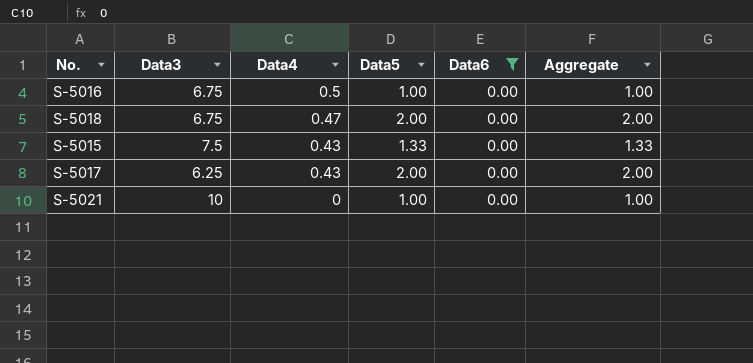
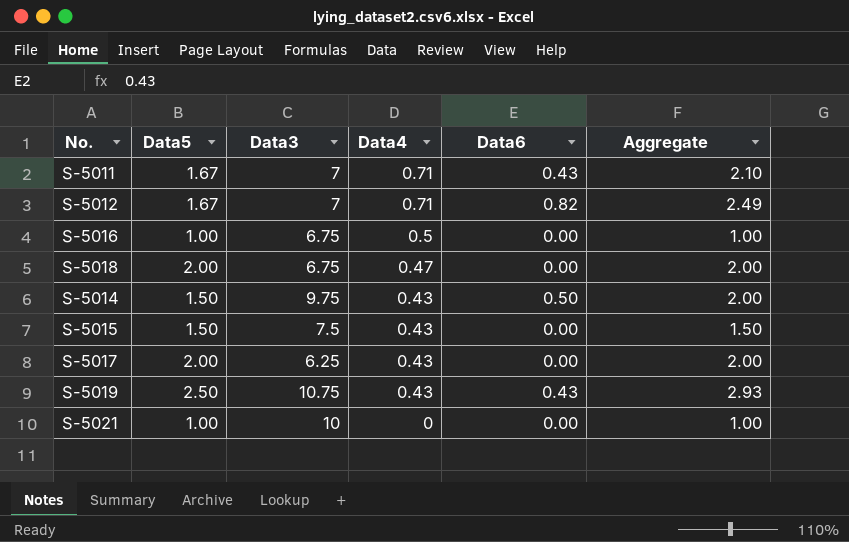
filter: Data6 = 0.00 -> none
column Data5 | position: 4 -> 2
S-5015 | Data5: 1.33 -> 1.50
S-5015 | Aggregate: 1.33 -> 1.50

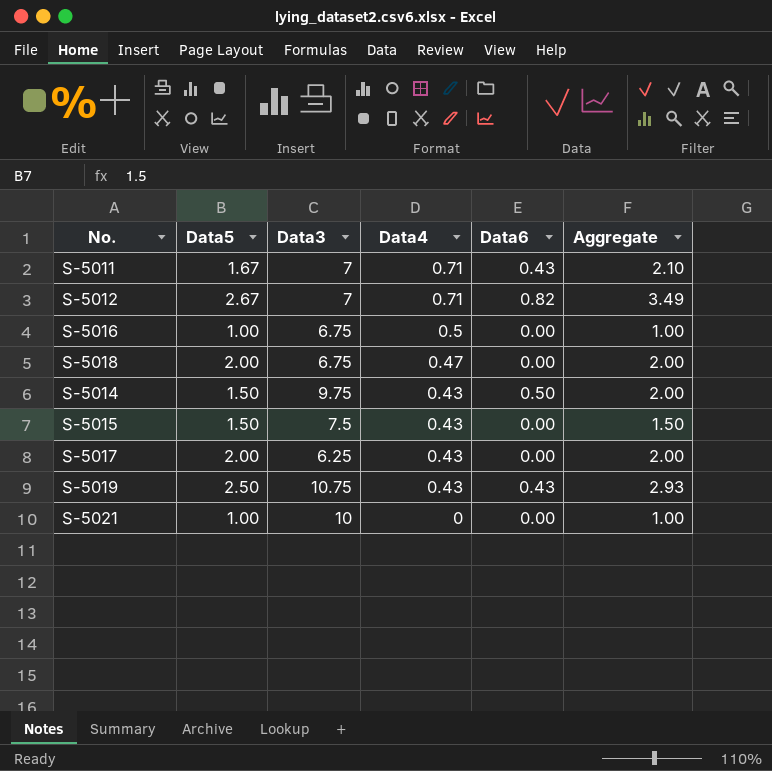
S-5012 | Data5: 1.67 -> 2.67
S-5012 | Aggregate: 2.49 -> 3.49

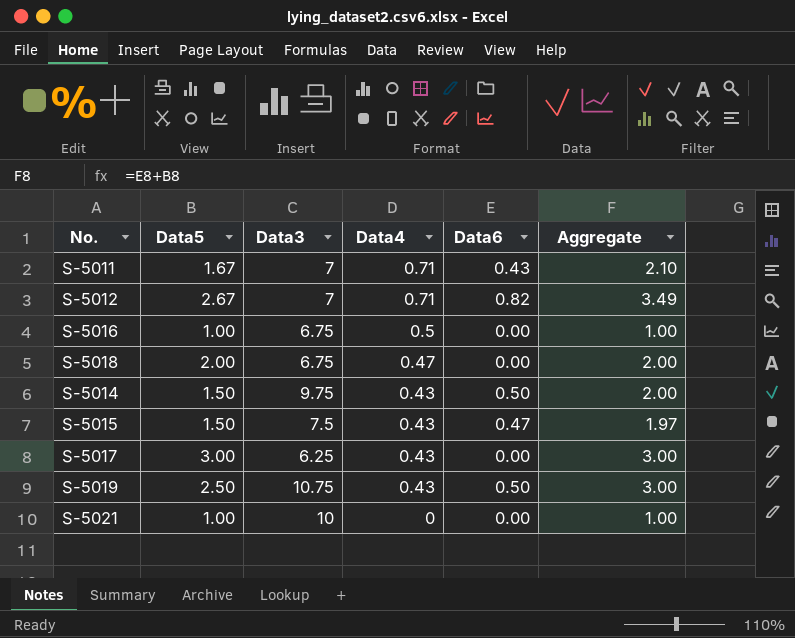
S-5015 | Data6: 0.00 -> 0.47
S-5015 | Aggregate: 1.50 -> 1.97
S-5017 | Data5: 2.00 -> 3.00
S-5017 | Aggregate: 2.00 -> 3.00
S-5019 | Data6: 0.43 -> 0.50
S-5019 | Aggregate: 2.93 -> 3.00

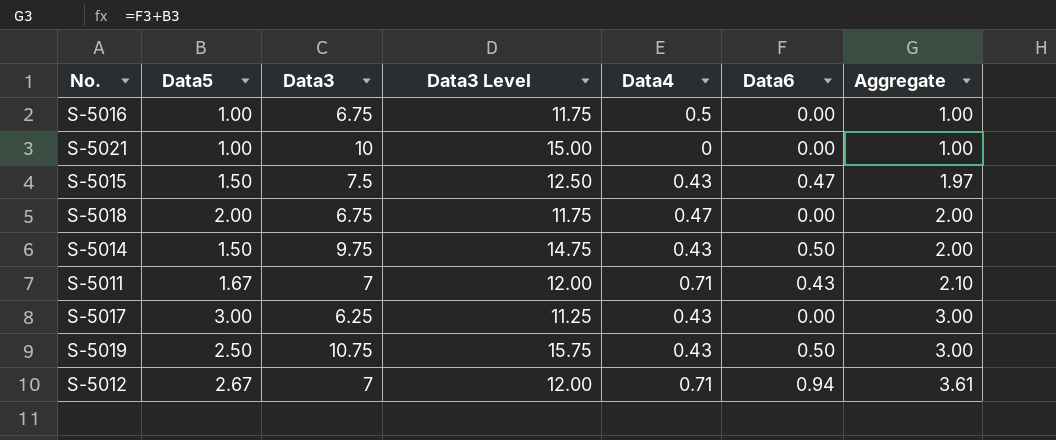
row order: Data4 descending -> Aggregate ascending
column Data3 Level | formula: none -> [Data3] + 5
S-5012 | Data6: 0.82 -> 0.94
S-5012 | Aggregate: 3.49 -> 3.61

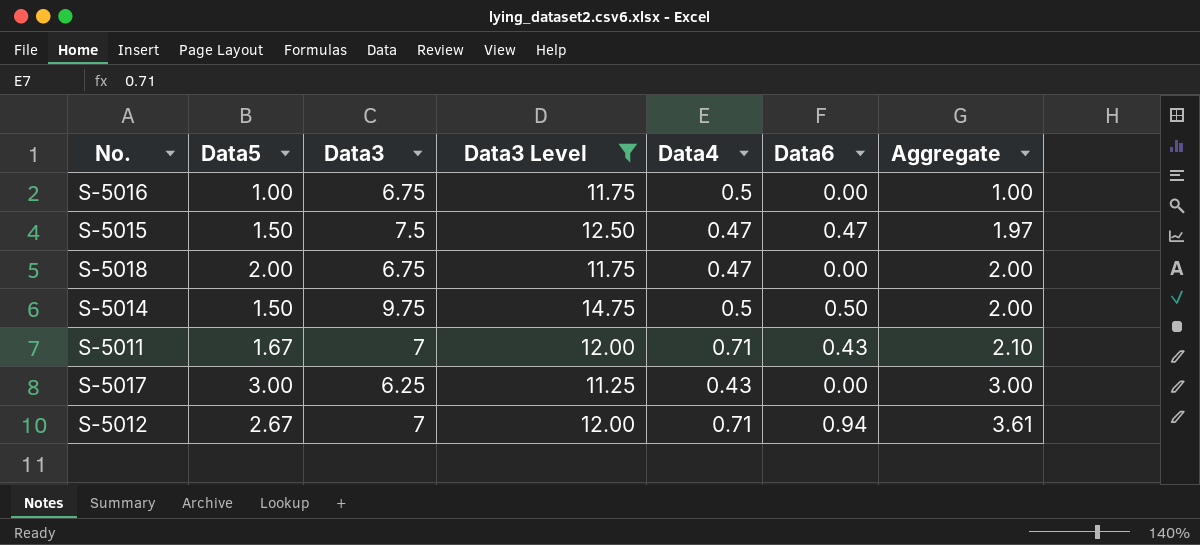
filter: none -> Data3 Level <= 14.75
S-5015 | Data4: 0.43 -> 0.47
S-5014 | Data4: 0.43 -> 0.5

